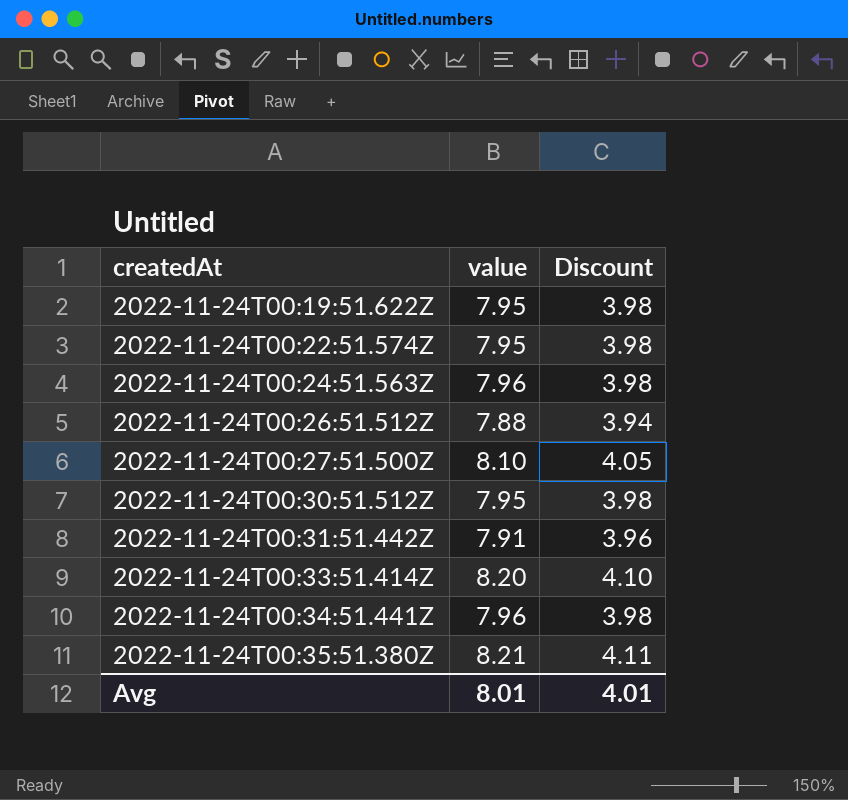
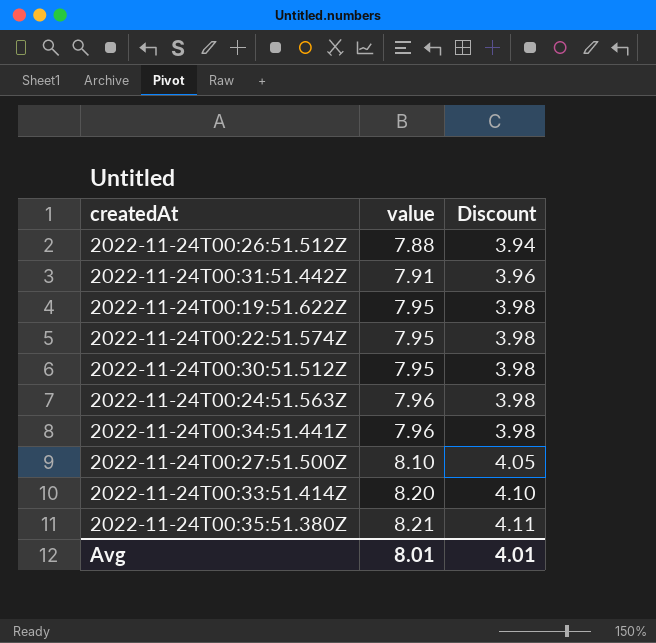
row order: createdAt ascending -> value ascending

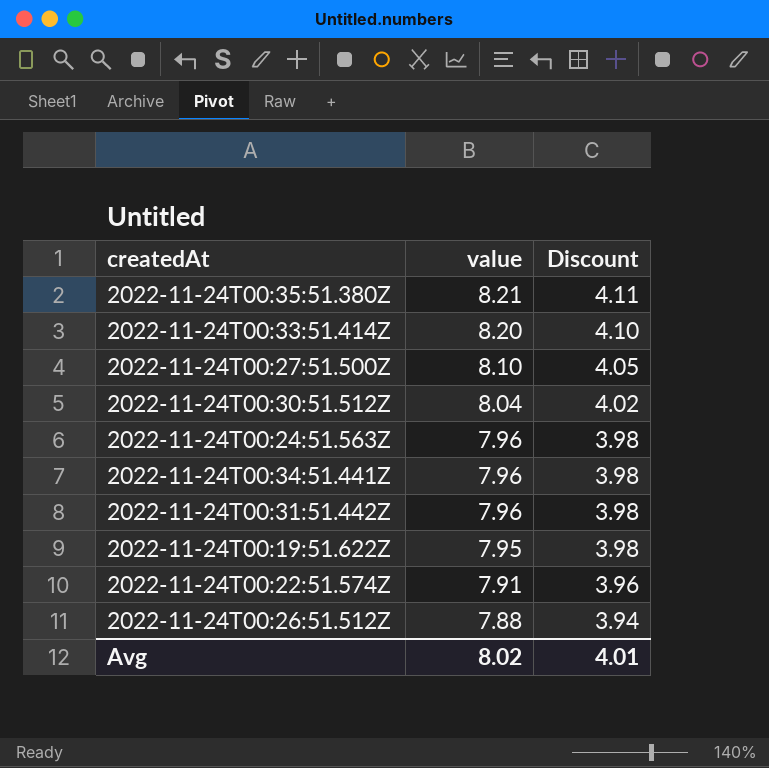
row order: value ascending -> value descending
2022-11-24T00:30:51.512Z | value: 7.95 -> 8.04
2022-11-24T00:30:51.512Z | Discount: 3.98 -> 4.02
2022-11-24T00:31:51.442Z | value: 7.91 -> 7.96
2022-11-24T00:31:51.442Z | Discount: 3.96 -> 3.98
2022-11-24T00:22:51.574Z | value: 7.95 -> 7.91
2022-11-24T00:22:51.574Z | Discount: 3.98 -> 3.96
Avg | value: 8.01 -> 8.02

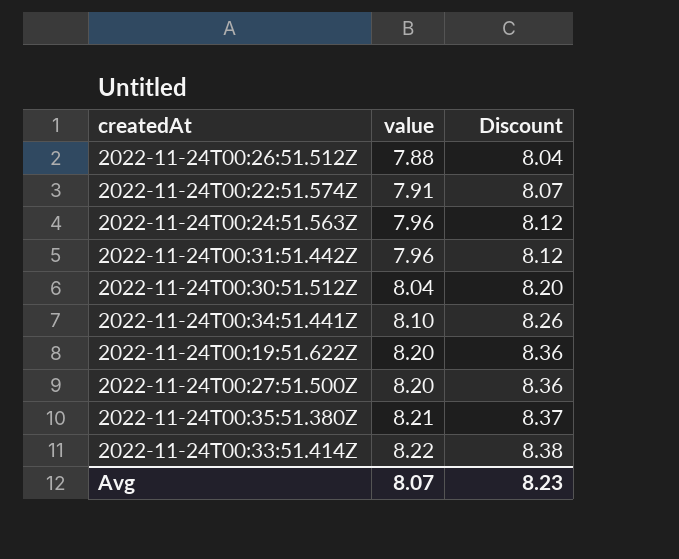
row order: value descending -> value ascending
column Discount | formula: [value] * 0.5 -> [value] * 1.02
2022-11-24T00:34:51.441Z | value: 7.96 -> 8.10
2022-11-24T00:19:51.622Z | value: 7.95 -> 8.20
2022-11-24T00:27:51.500Z | value: 8.10 -> 8.20
2022-11-24T00:33:51.414Z | value: 8.20 -> 8.22
Avg | value: 8.02 -> 8.07
Avg | Discount: 4.01 -> 8.23

